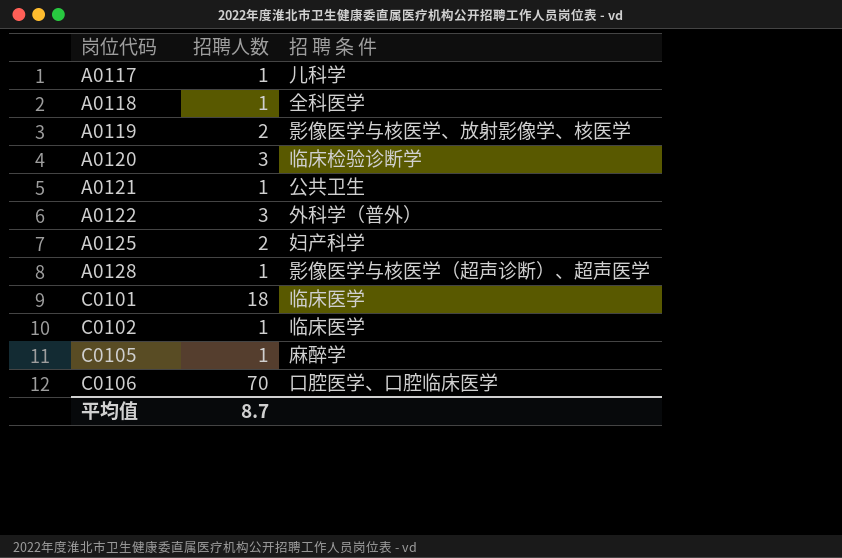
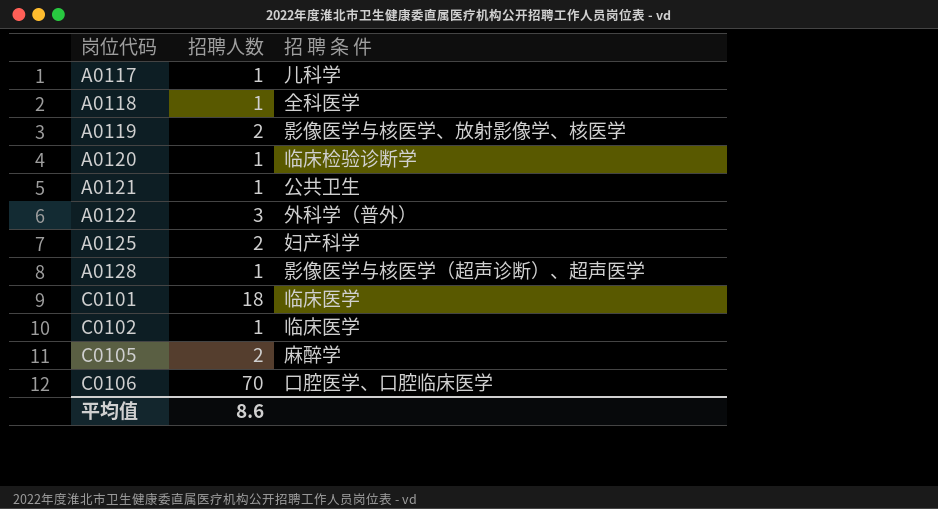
A0120 | 招聘人数: 3 -> 1
C0105 | 招聘人数: 1 -> 2
平均值 | 招聘人数: 8.7 -> 8.6

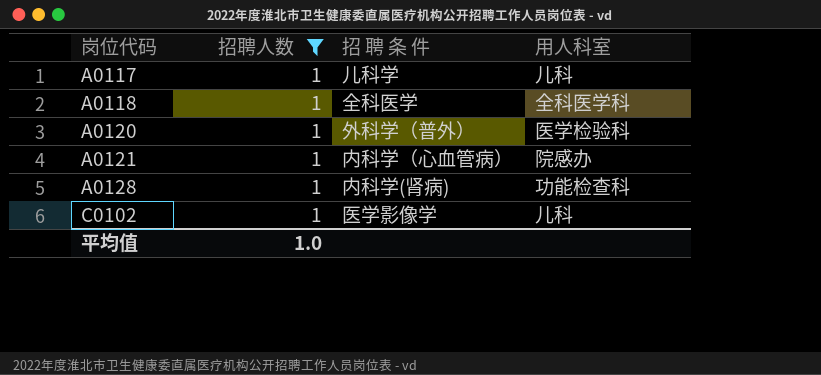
filter: none -> 招聘人数 = 1
column 用人科室 | position: none -> 4
A0120 | 招 聘 条 件: 临床检验诊断学 -> 外科学（普外）
A0121 | 招 聘 条 件: 公共卫生 -> 内科学（心血管病）
A0128 | 招 聘 条 件: 影像医学与核医学（超声诊断）、超声医学 -> 内科学(肾病)
C0102 | 招 聘 条 件: 临床医学 -> 医学影像学
平均值 | 招聘人数: 8.6 -> 1.0

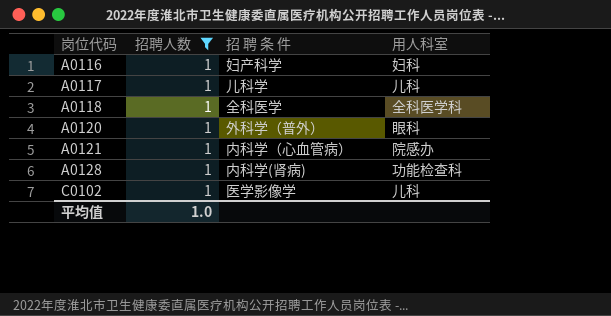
row A0116: none -> 1 | 妇产科学 | 妇科
A0120 | 用人科室: 医学检验科 -> 眼科

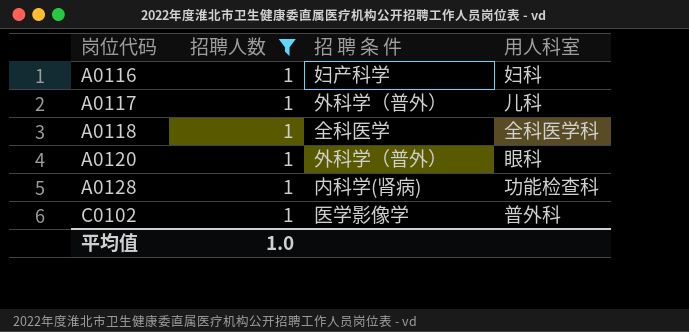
row A0121: 1 | 内科学（心血管病） | 院感办 -> none
A0117 | 招 聘 条 件: 儿科学 -> 外科学（普外）
C0102 | 用人科室: 儿科 -> 普外科

